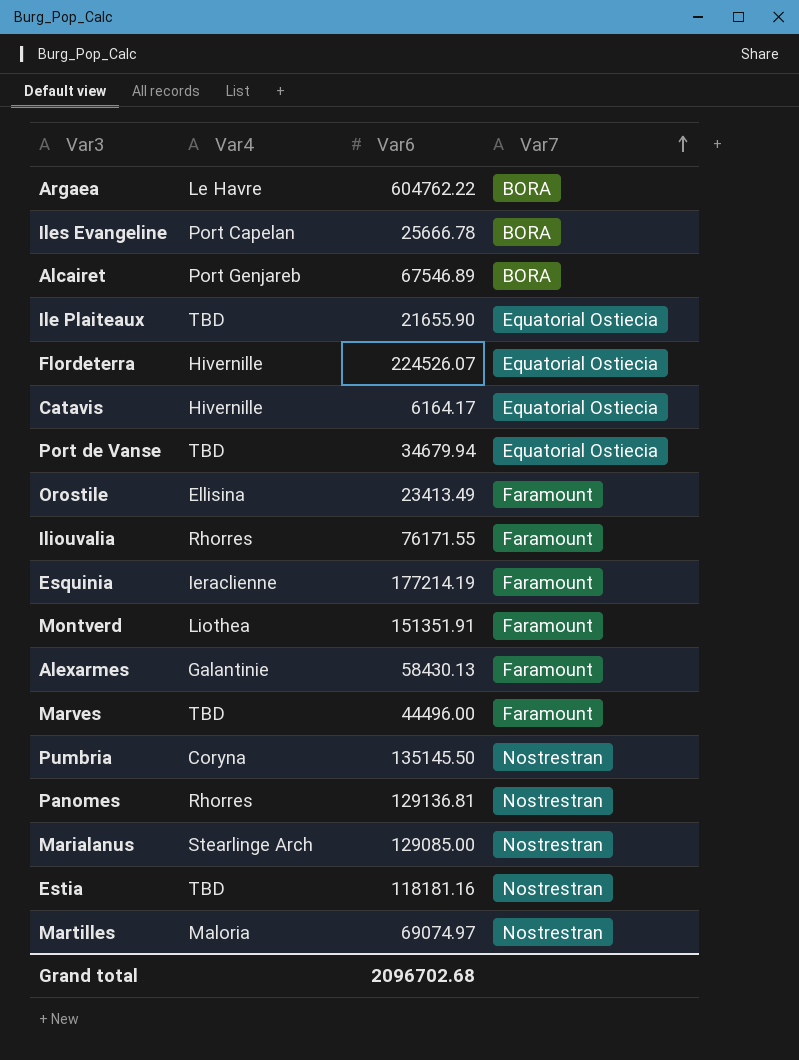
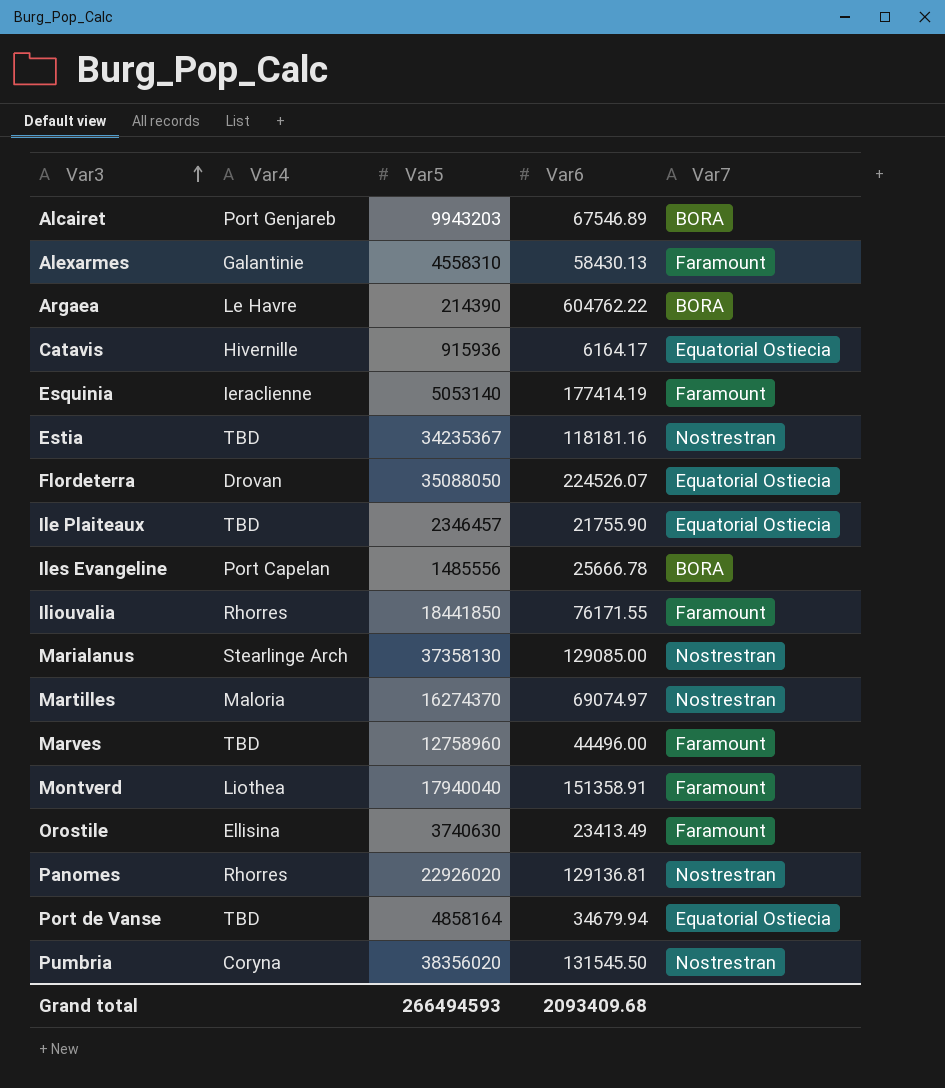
row order: Var7 ascending -> Var3 ascending
column Var5 | position: none -> 3
Esquinia | Var6: 177214.19 -> 177414.19
Flordeterra | Var4: Hivernille -> Drovan
Ile Plaiteaux | Var6: 21655.90 -> 21755.90
Montverd | Var6: 151351.91 -> 151358.91
Pumbria | Var6: 135145.50 -> 131545.50
Grand total | Var6: 2096702.68 -> 2093409.68

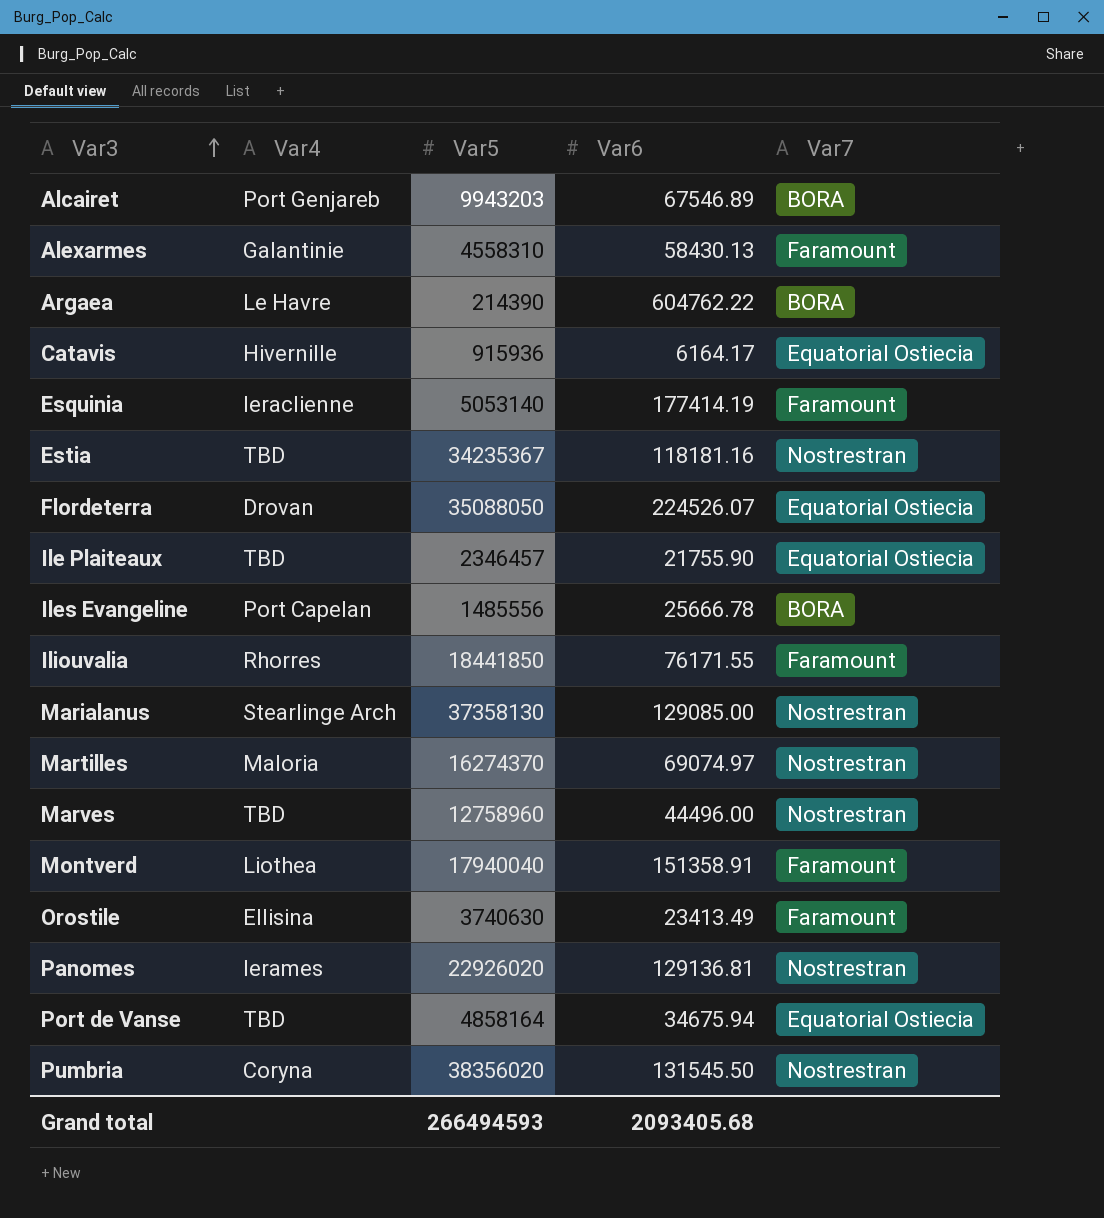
Marves | Var7: Faramount -> Nostrestran
Panomes | Var4: Rhorres -> Ierames
Port de Vanse | Var6: 34679.94 -> 34675.94
Grand total | Var6: 2093409.68 -> 2093405.68

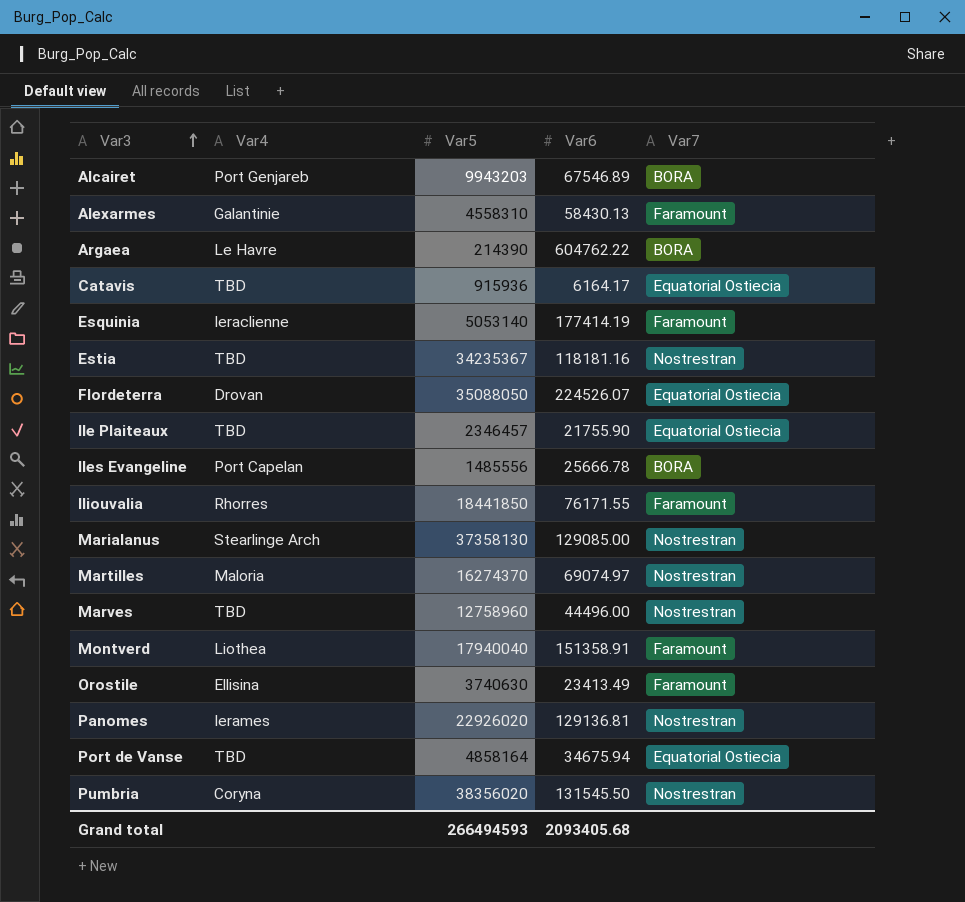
Catavis | Var4: Hivernille -> TBD

